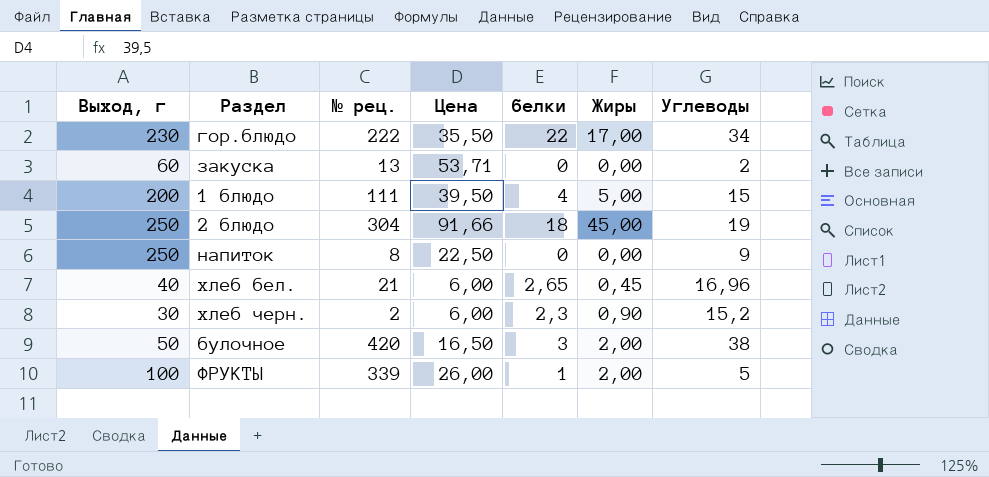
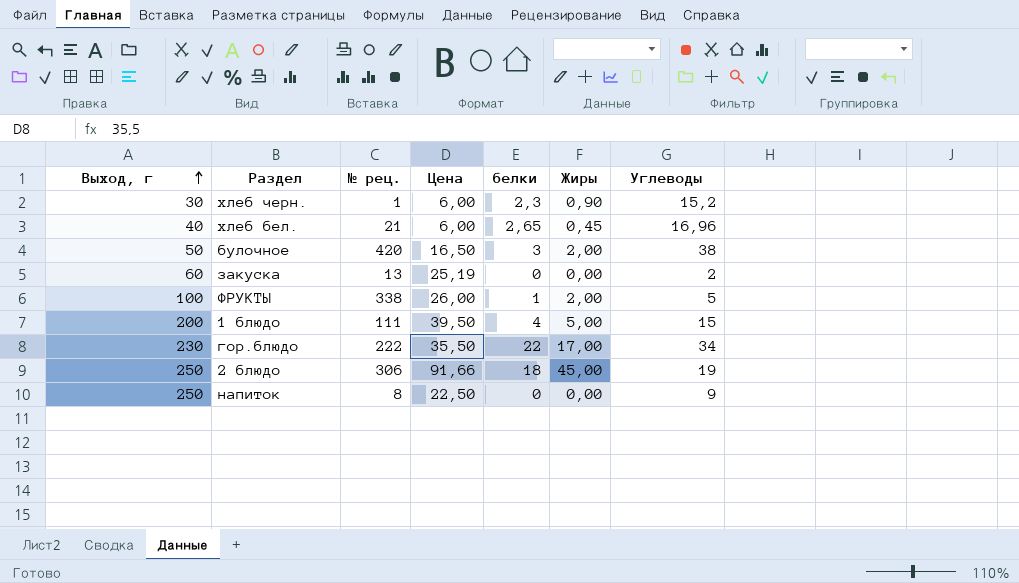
row order: none -> Выход, г ascending
хлеб черн. | № рец.: 2 -> 1
закуска | Цена: 53,71 -> 25,19
ФРУКТЫ | № рец.: 339 -> 338
2 блюдо | № рец.: 304 -> 306

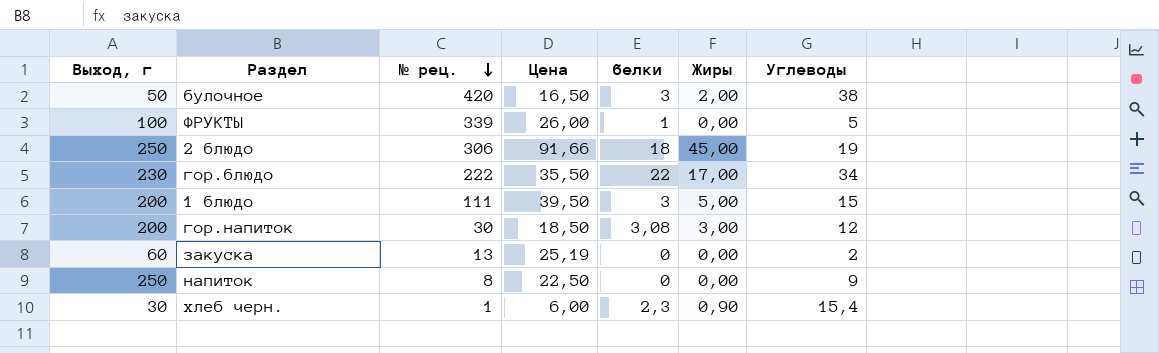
row order: Выход, г ascending -> № рец. descending
row хлеб бел.: 40 | 21 | 6,00 | 2,65 | 0,45 | 16,96 -> none
ФРУКТЫ | № рец.: 338 -> 339
ФРУКТЫ | Жиры: 2,00 -> 0,00
1 блюдо | белки: 4 -> 3
row гор.напиток: none -> 200 | 30 | 18,50 | 3,08 | 3,00 | 12
хлеб черн. | Углеводы: 15,2 -> 15,4

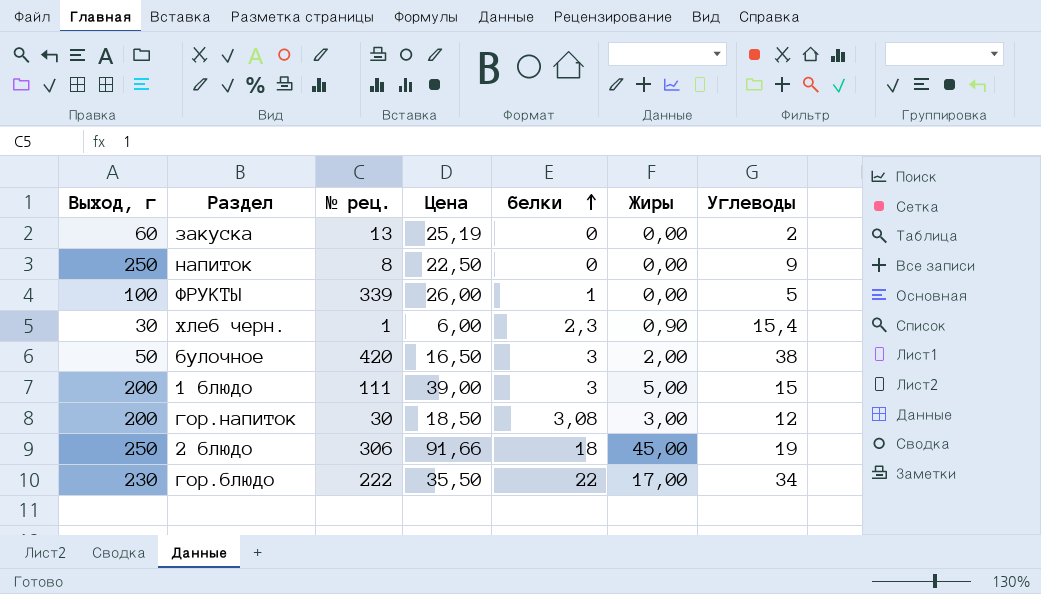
row order: № рец. descending -> белки ascending
1 блюдо | Цена: 39,50 -> 39,00

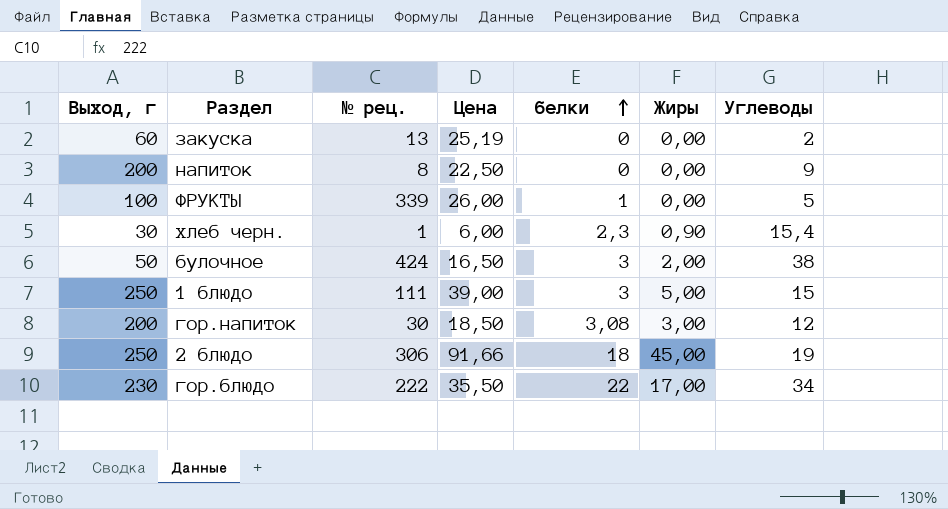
напиток | Выход, г: 250 -> 200
булочное | № рец.: 420 -> 424
1 блюдо | Выход, г: 200 -> 250

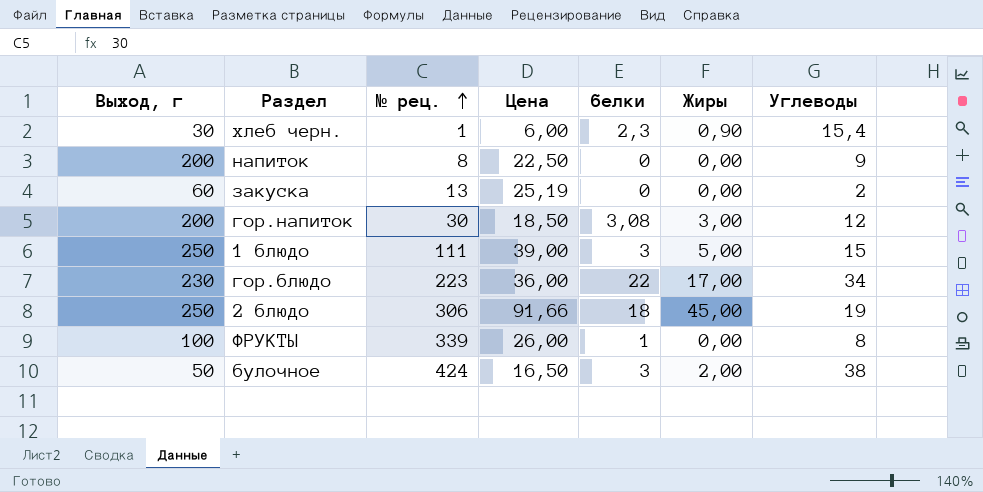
row order: белки ascending -> № рец. ascending
гор.блюдо | № рец.: 222 -> 223
гор.блюдо | Цена: 35,50 -> 36,00
ФРУКТЫ | Углеводы: 5 -> 8

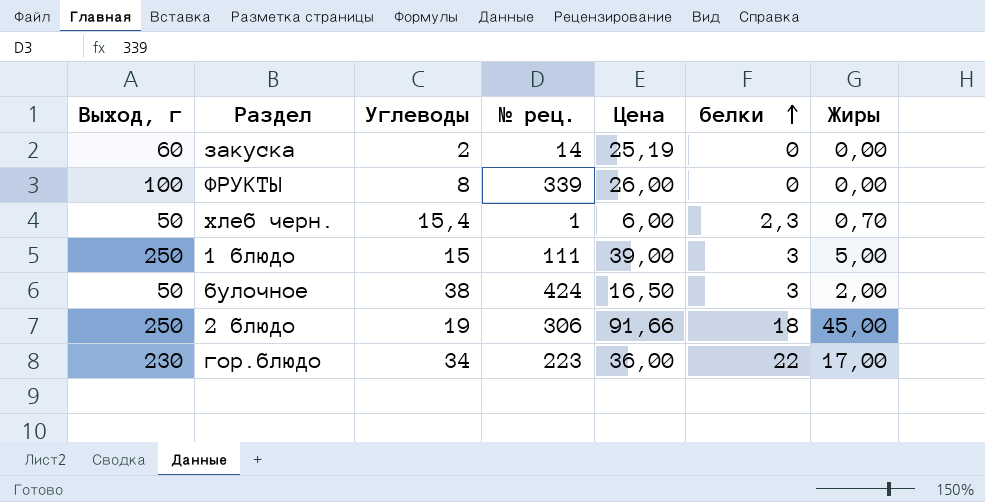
row order: № рец. ascending -> белки ascending
column Углеводы | position: 7 -> 3
row напиток: 200 | 8 | 22,50 | 0 | 0,00 | 9 -> none
row гор.напиток: 200 | 30 | 18,50 | 3,08 | 3,00 | 12 -> none
закуска | № рец.: 13 -> 14
ФРУКТЫ | белки: 1 -> 0
хлеб черн. | Выход, г: 30 -> 50
хлеб черн. | Жиры: 0,90 -> 0,70

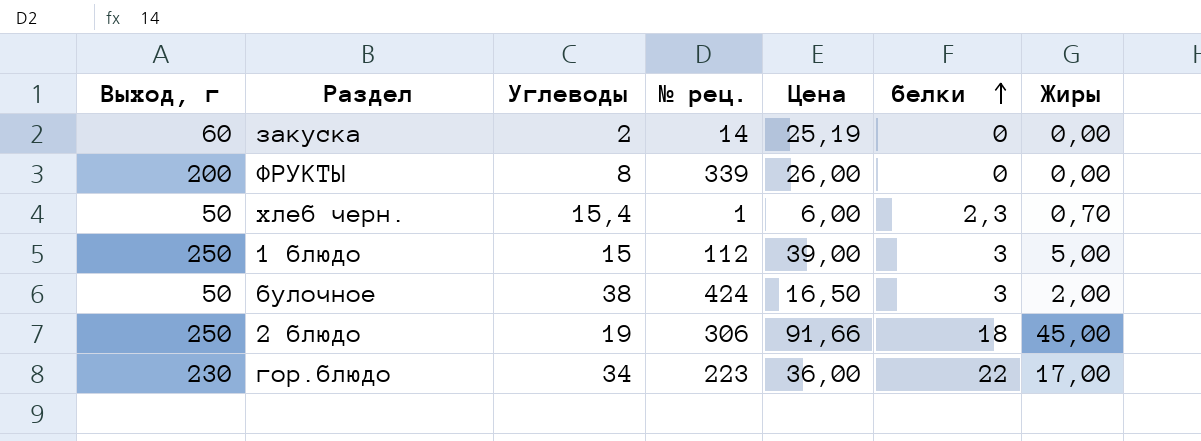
ФРУКТЫ | Выход, г: 100 -> 200
1 блюдо | № рец.: 111 -> 112

